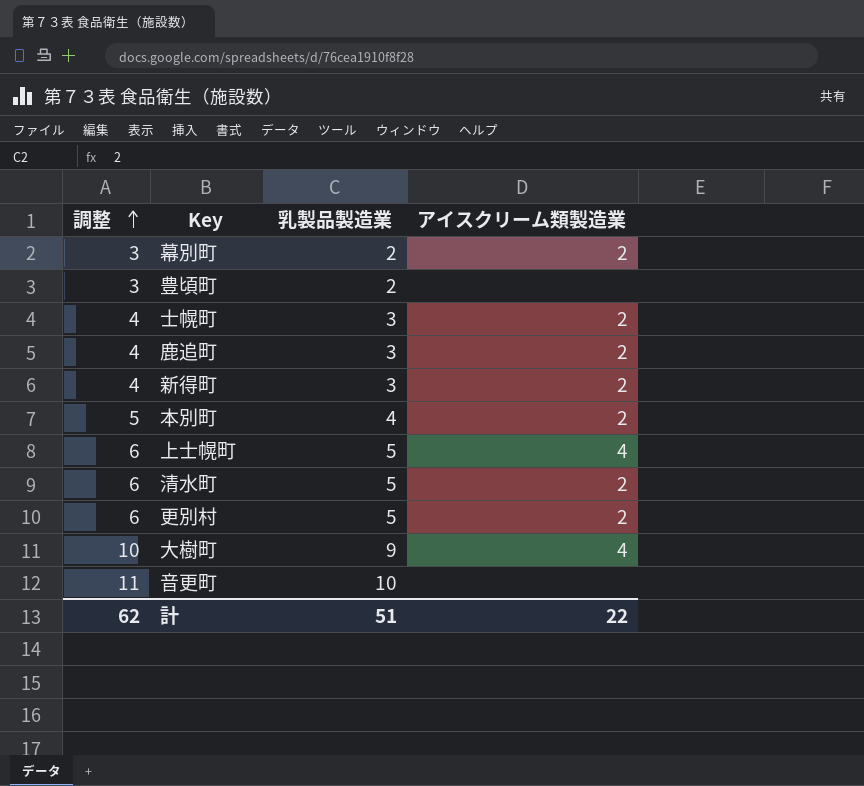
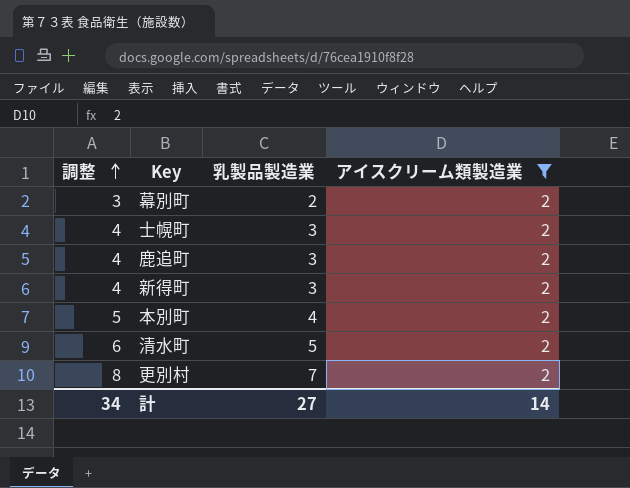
filter: none -> アイスクリーム類製造業 = 2
更別村 | 調整: 6 -> 8
更別村 | 乳製品製造業: 5 -> 7
計 | 調整: 62 -> 34
計 | 乳製品製造業: 51 -> 27
計 | アイスクリーム類製造業: 22 -> 14

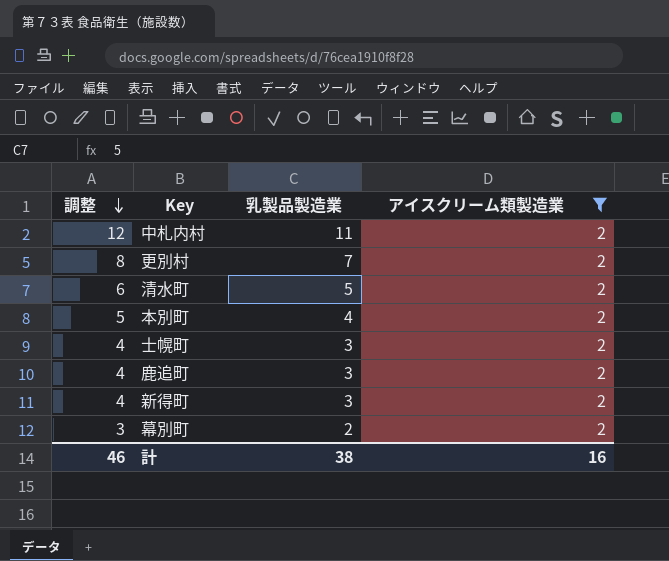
row order: 調整 ascending -> 調整 descending
row 中札内村: none -> 12 | 11 | 2
計 | 調整: 34 -> 46
計 | 乳製品製造業: 27 -> 38
計 | アイスクリーム類製造業: 14 -> 16

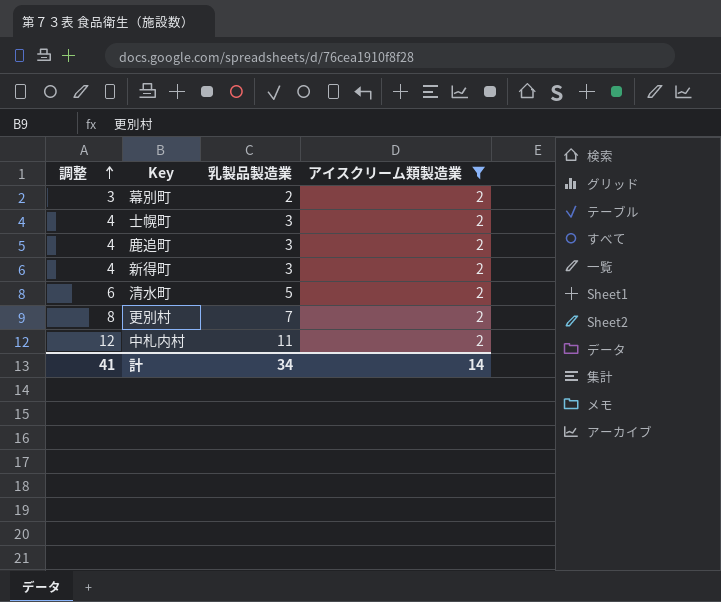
row order: 調整 descending -> 調整 ascending
row 本別町: 5 | 4 | 2 -> none
計 | 調整: 46 -> 41
計 | 乳製品製造業: 38 -> 34
計 | アイスクリーム類製造業: 16 -> 14

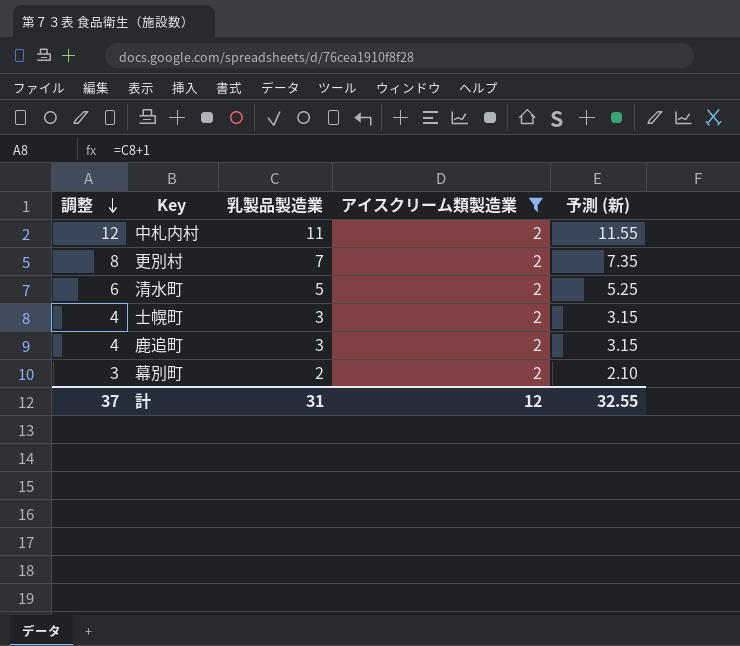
row order: 調整 ascending -> 調整 descending
column 予測 (新) | formula: none -> [乳製品製造業] * 1.05
row 新得町: 4 | 3 | 2 -> none
計 | 調整: 41 -> 37
計 | 乳製品製造業: 34 -> 31
計 | アイスクリーム類製造業: 14 -> 12

